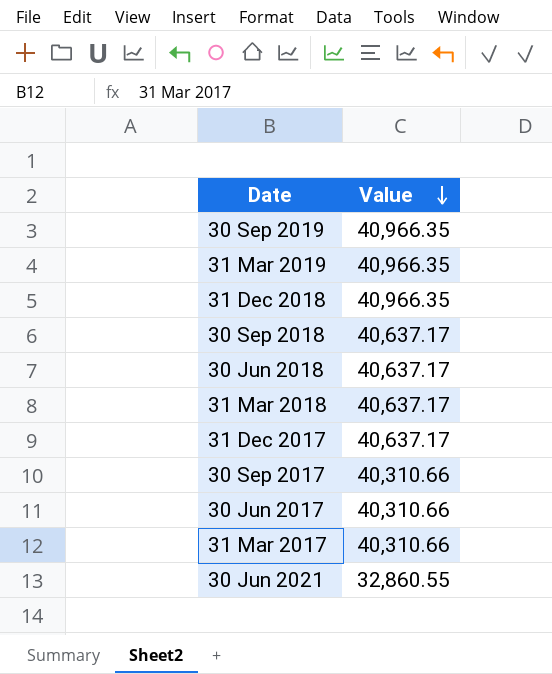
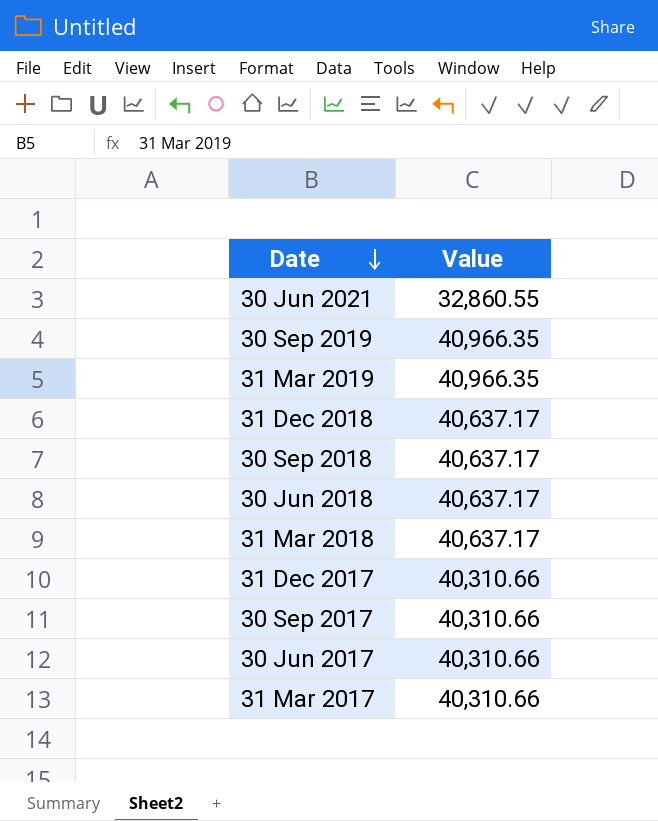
row order: Value descending -> Date descending
31 Dec 2018 | Value: 40,966.35 -> 40,637.17
31 Dec 2017 | Value: 40,637.17 -> 40,310.66

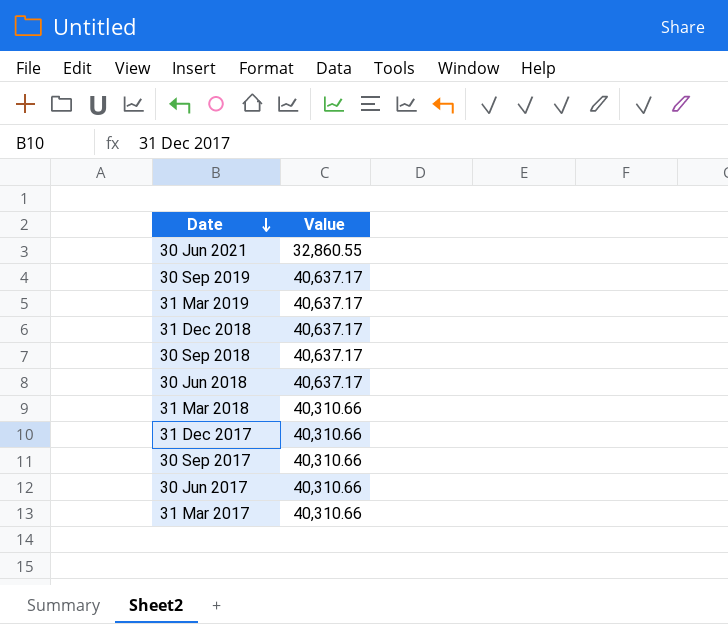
30 Sep 2019 | Value: 40,966.35 -> 40,637.17
31 Mar 2019 | Value: 40,966.35 -> 40,637.17
31 Mar 2018 | Value: 40,637.17 -> 40,310.66

